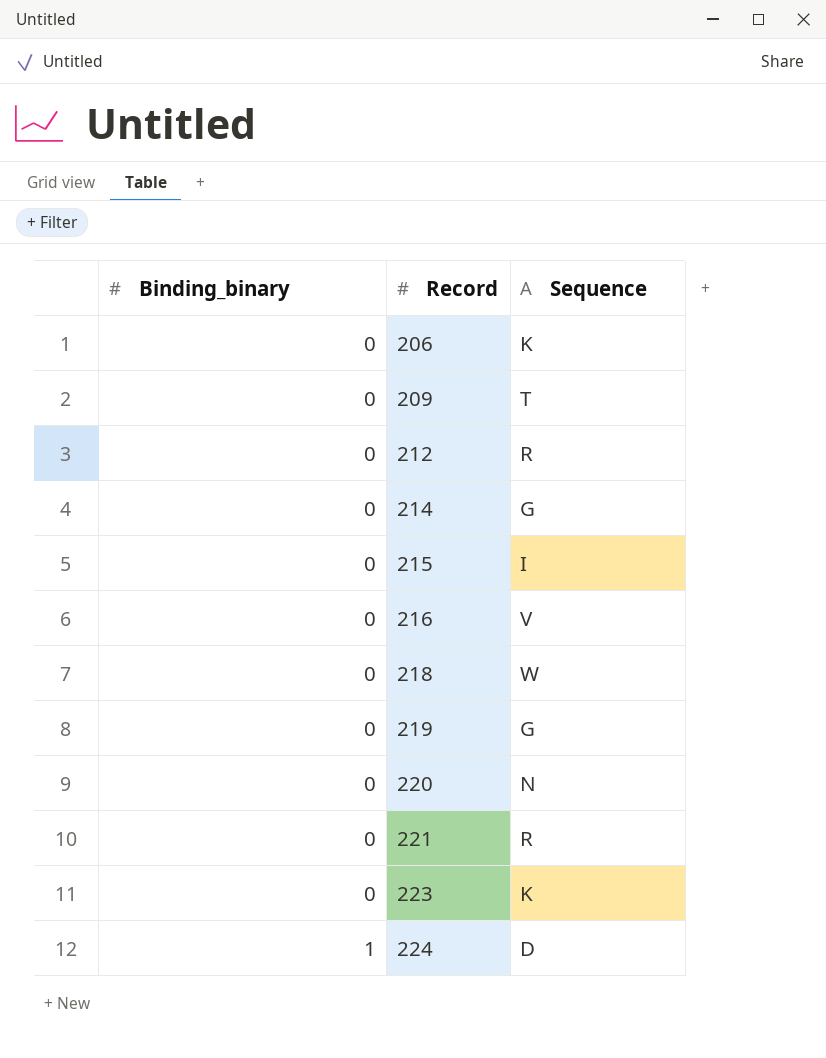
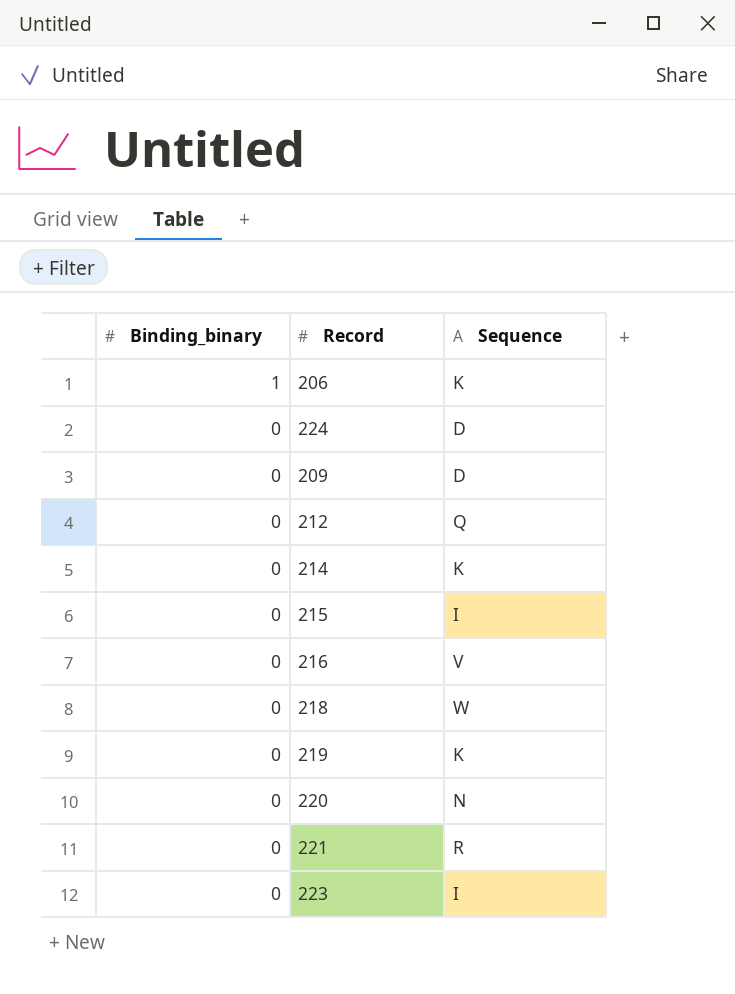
row order: Binding_binary ascending -> Binding_binary descending
206 | Binding_binary: 0 -> 1
224 | Binding_binary: 1 -> 0
209 | Sequence: T -> D
212 | Sequence: R -> Q
214 | Sequence: G -> K
219 | Sequence: G -> K
223 | Sequence: K -> I

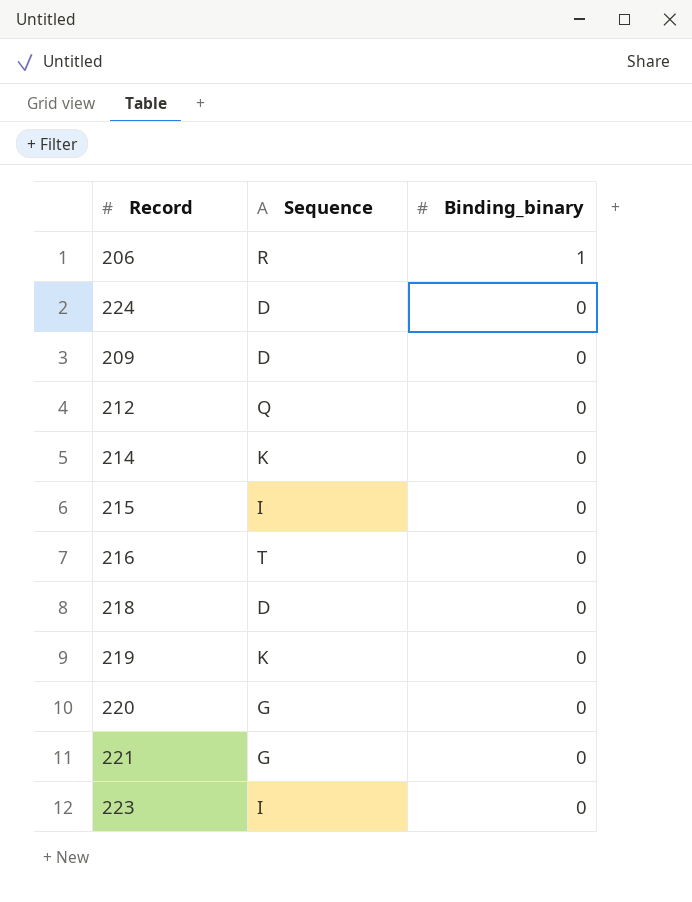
column Binding_binary | position: 1 -> 3
206 | Sequence: K -> R
216 | Sequence: V -> T
218 | Sequence: W -> D
220 | Sequence: N -> G
221 | Sequence: R -> G

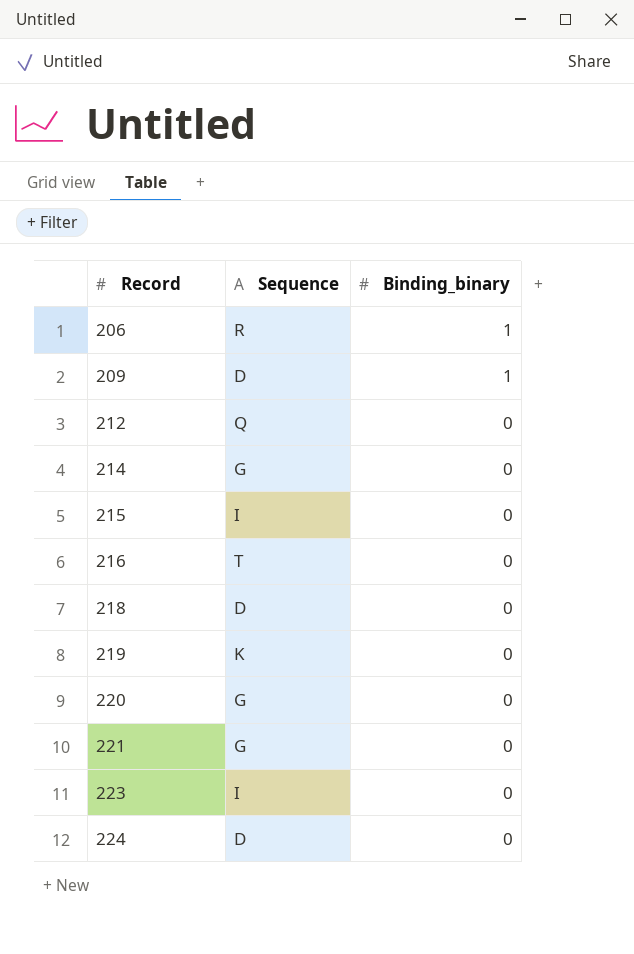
row order: Binding_binary descending -> Record ascending
209 | Binding_binary: 0 -> 1
214 | Sequence: K -> G

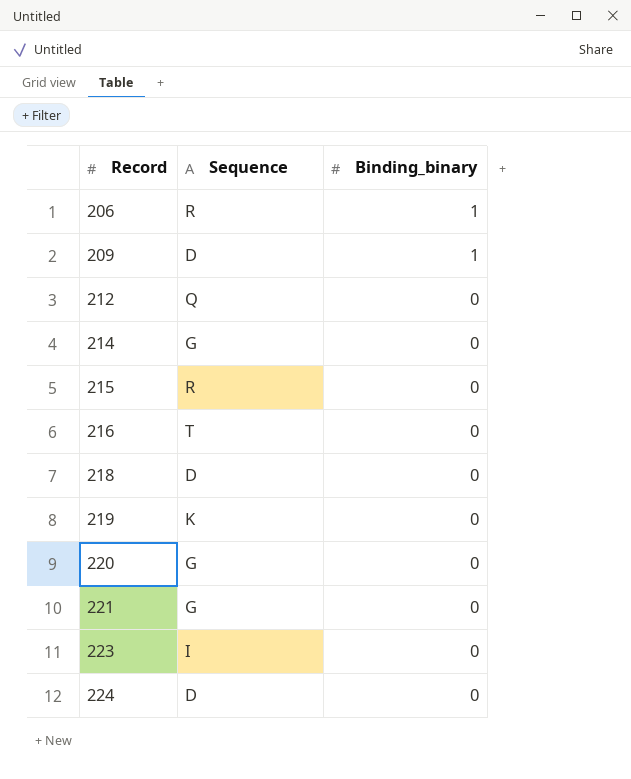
215 | Sequence: I -> R

